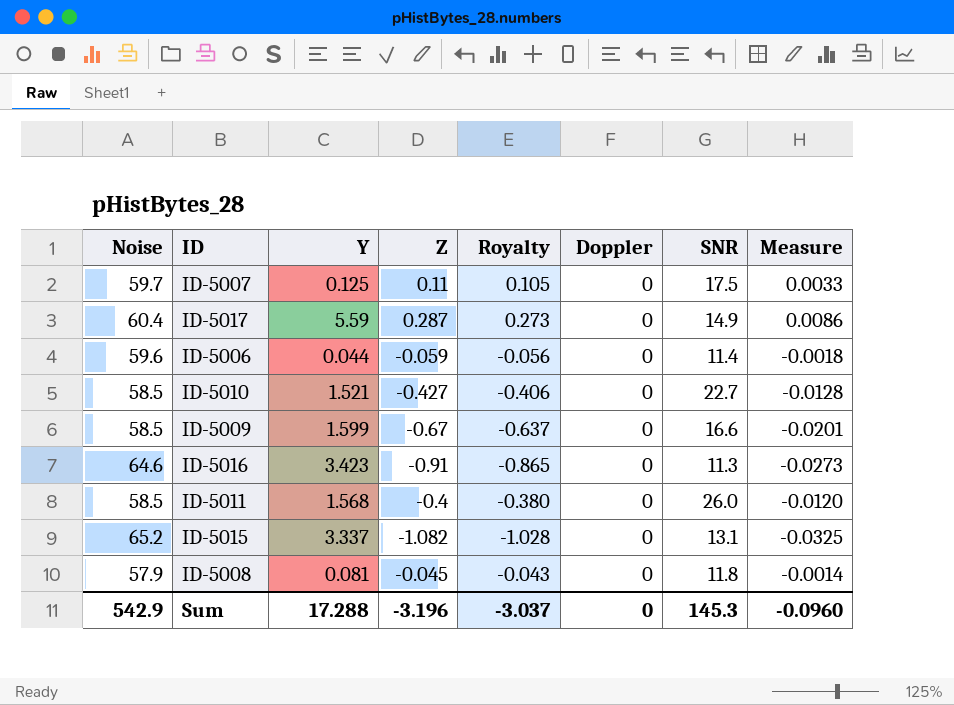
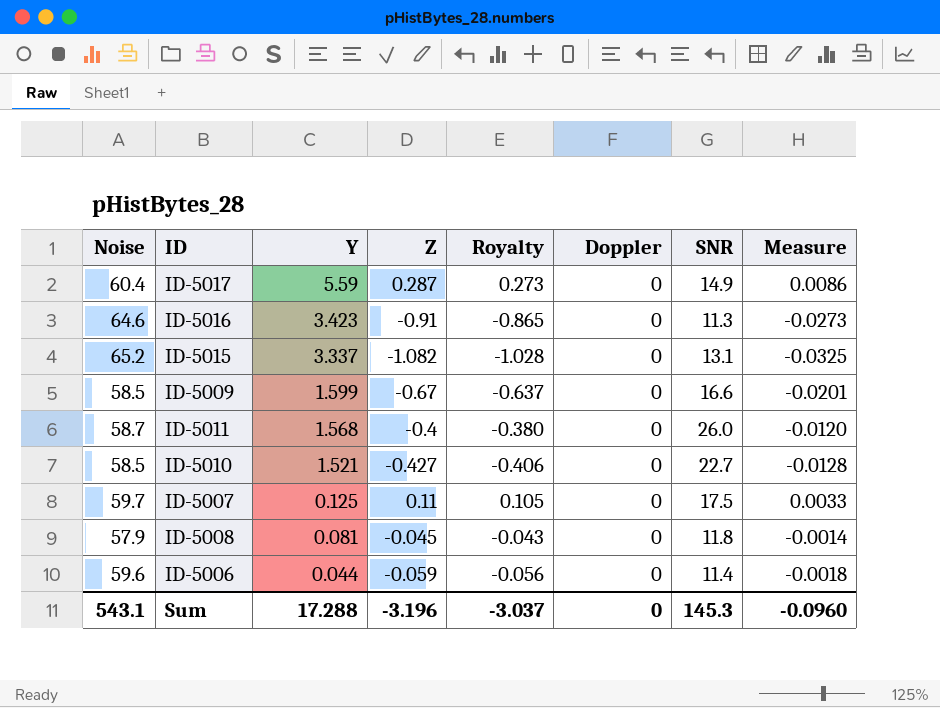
row order: none -> Y descending
ID-5011 | Noise: 58.5 -> 58.7
Sum | Noise: 542.9 -> 543.1

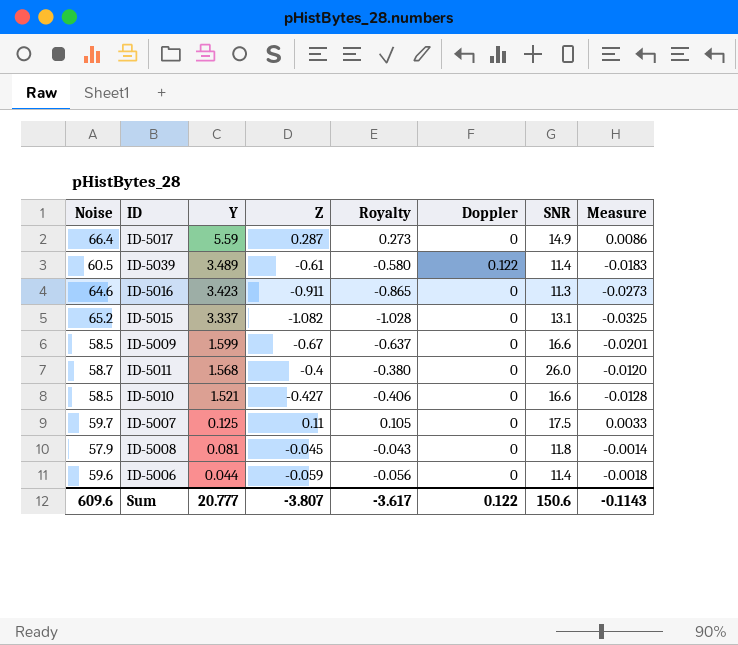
ID-5017 | Noise: 60.4 -> 66.4
row ID-5039: none -> 60.5 | 3.489 | -0.61 | -0.580 | 0.122 | 11.4 | -0.0183
ID-5016 | Z: -0.91 -> -0.911
ID-5010 | SNR: 22.7 -> 16.6
Sum | Noise: 543.1 -> 609.6
Sum | Y: 17.288 -> 20.777
Sum | Z: -3.196 -> -3.807
Sum | Royalty: -3.037 -> -3.617
Sum | Doppler: 0 -> 0.122
Sum | SNR: 145.3 -> 150.6
Sum | Measure: -0.0960 -> -0.1143

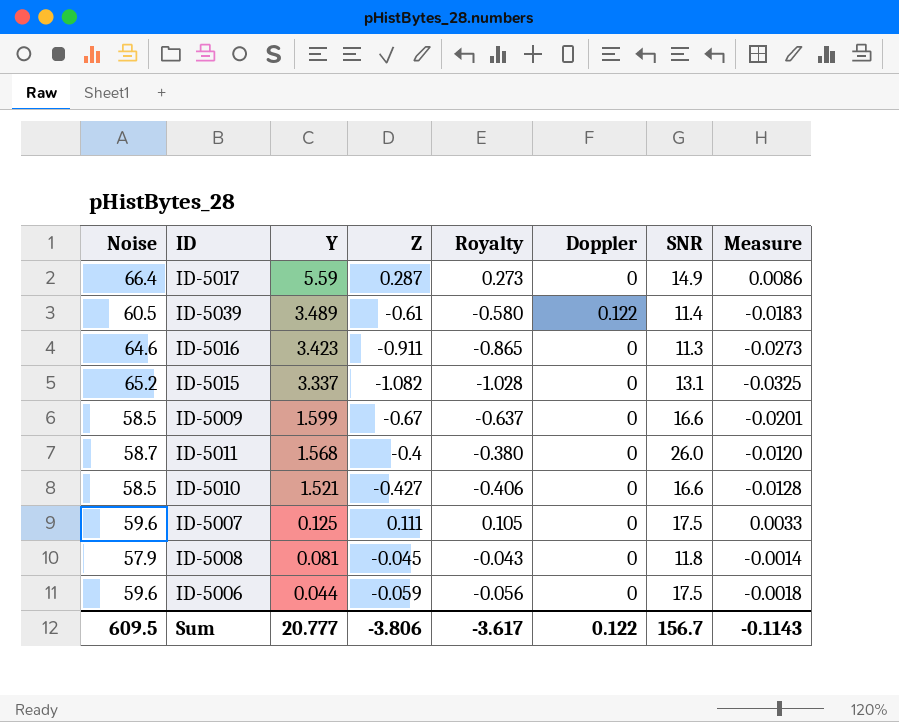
ID-5007 | Noise: 59.7 -> 59.6
ID-5007 | Z: 0.11 -> 0.111
ID-5006 | SNR: 11.4 -> 17.5
Sum | Noise: 609.6 -> 609.5
Sum | Z: -3.807 -> -3.806
Sum | SNR: 150.6 -> 156.7

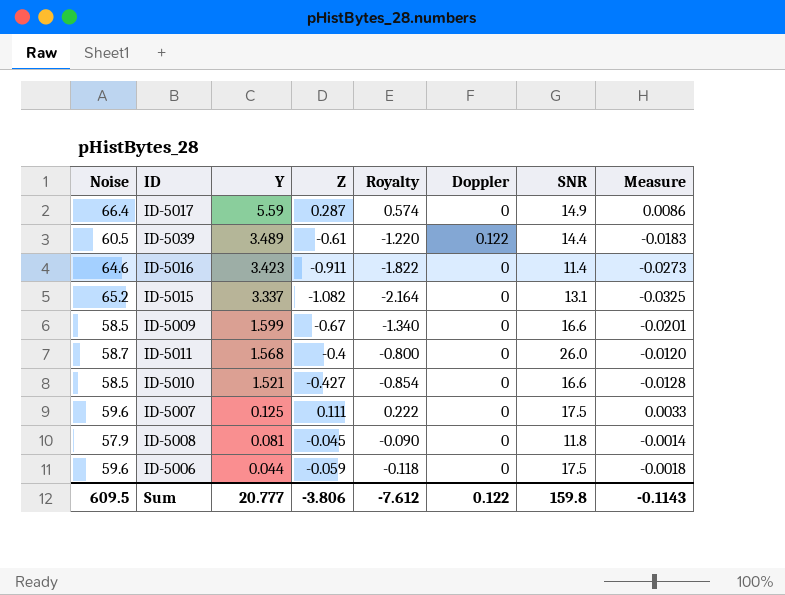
column Royalty | formula: [Z] * 0.95 -> [Z] * 2
ID-5039 | SNR: 11.4 -> 14.4
ID-5016 | SNR: 11.3 -> 11.4
Sum | Royalty: -3.617 -> -7.612
Sum | SNR: 156.7 -> 159.8

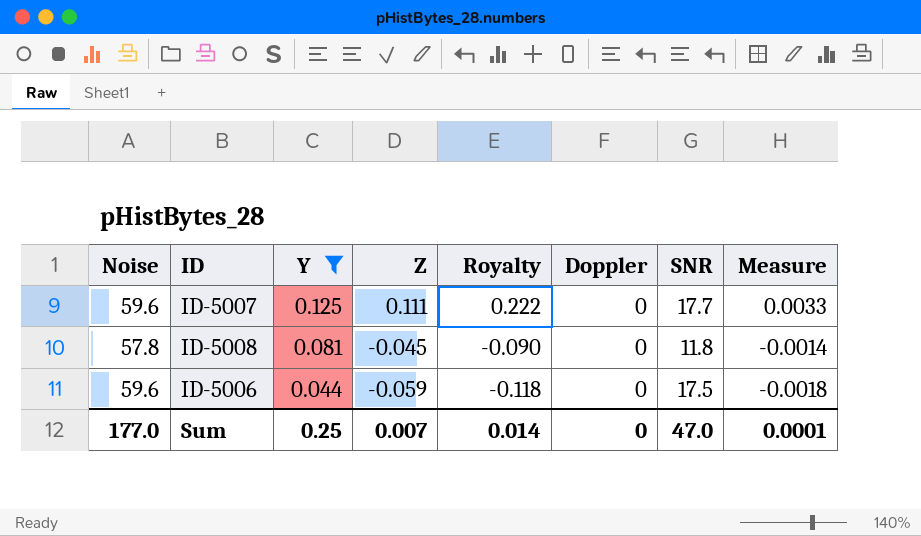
filter: none -> Y <= 0.125
ID-5007 | SNR: 17.5 -> 17.7
ID-5008 | Noise: 57.9 -> 57.8
Sum | Noise: 609.5 -> 177.0
Sum | Y: 20.777 -> 0.25
Sum | Z: -3.806 -> 0.007
Sum | Royalty: -7.612 -> 0.014
Sum | Doppler: 0.122 -> 0
Sum | SNR: 159.8 -> 47.0
Sum | Measure: -0.1143 -> 0.0001

